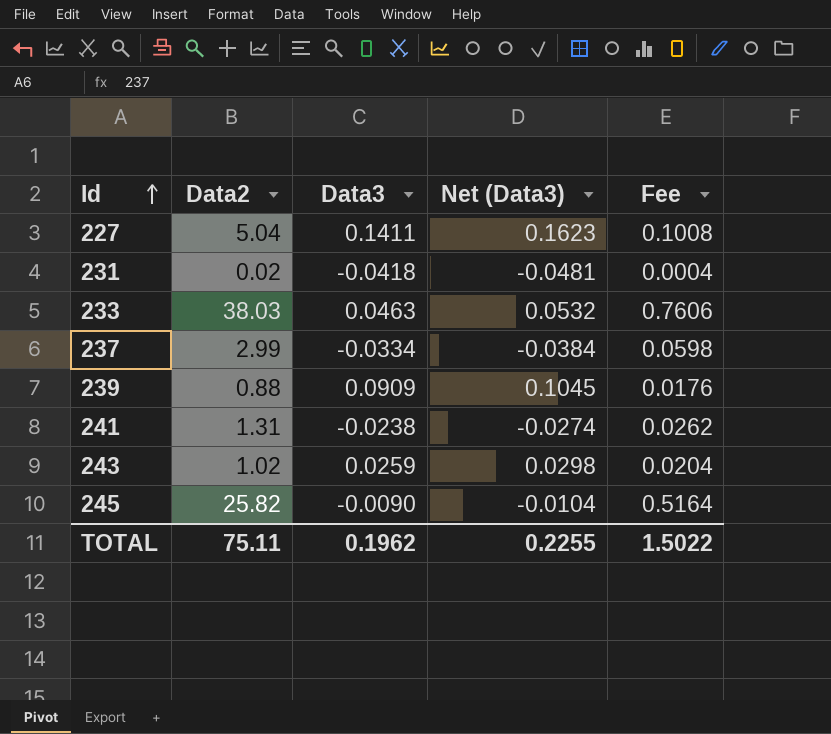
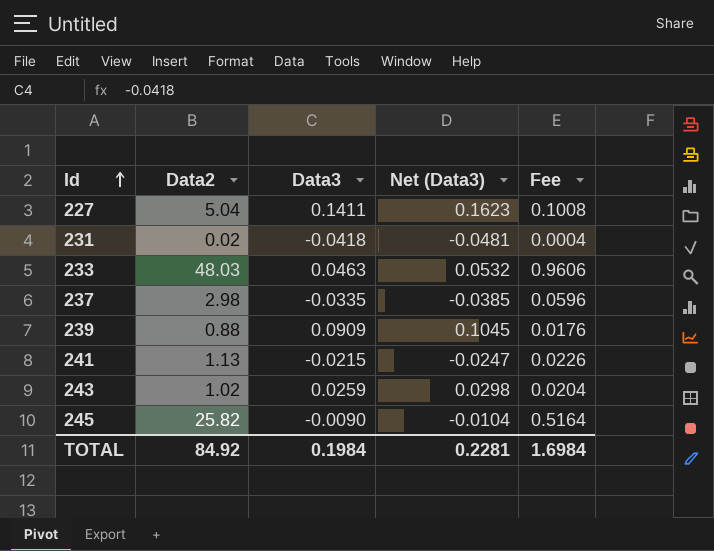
233 | Data2: 38.03 -> 48.03
233 | Fee: 0.7606 -> 0.9606
237 | Data2: 2.99 -> 2.98
237 | Data3: -0.0334 -> -0.0335
237 | Net (Data3): -0.0384 -> -0.0385
237 | Fee: 0.0598 -> 0.0596
241 | Data2: 1.31 -> 1.13
241 | Data3: -0.0238 -> -0.0215
241 | Net (Data3): -0.0274 -> -0.0247
241 | Fee: 0.0262 -> 0.0226
TOTAL | Data2: 75.11 -> 84.92
TOTAL | Data3: 0.1962 -> 0.1984
TOTAL | Net (Data3): 0.2255 -> 0.2281
TOTAL | Fee: 1.5022 -> 1.6984

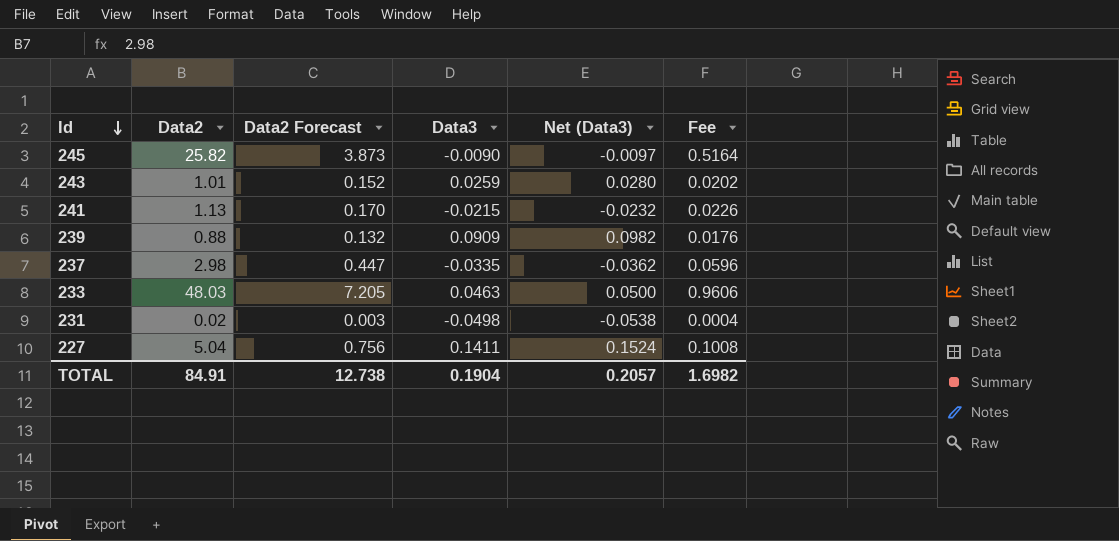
row order: Id ascending -> Id descending
column Data2 Forecast | formula: none -> [Data2] * 0.15
column Net (Data3) | formula: [Data3] * 1.15 -> [Data3] * 1.08
243 | Data2: 1.02 -> 1.01
243 | Fee: 0.0204 -> 0.0202
231 | Data3: -0.0418 -> -0.0498
TOTAL | Data2: 84.92 -> 84.91
TOTAL | Data3: 0.1984 -> 0.1904
TOTAL | Net (Data3): 0.2281 -> 0.2057
TOTAL | Fee: 1.6984 -> 1.6982

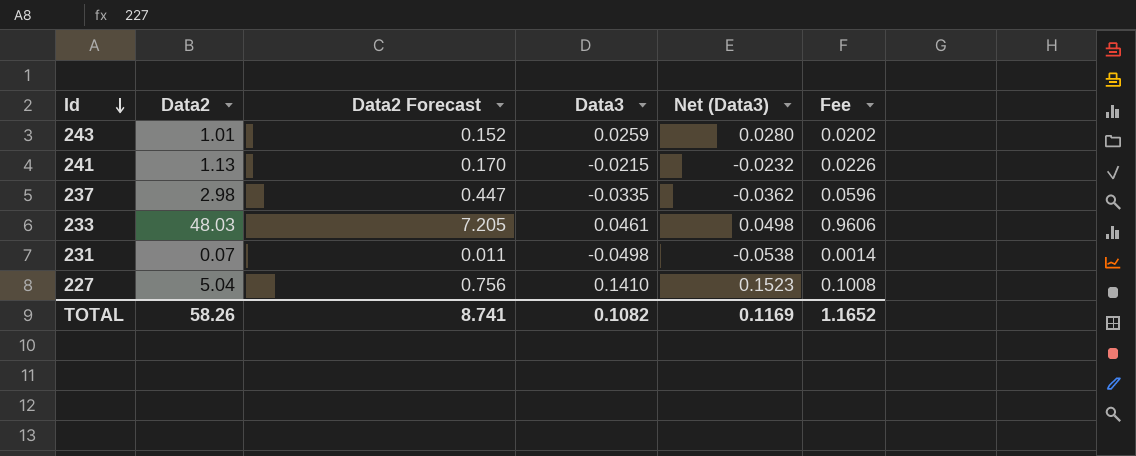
row 245: 25.82 | 3.873 | -0.0090 | -0.0097 | 0.5164 -> none
row 239: 0.88 | 0.132 | 0.0909 | 0.0982 | 0.0176 -> none
233 | Data3: 0.0463 -> 0.0461
233 | Net (Data3): 0.0500 -> 0.0498
231 | Data2: 0.02 -> 0.07
231 | Data2 Forecast: 0.003 -> 0.011
231 | Fee: 0.0004 -> 0.0014
227 | Data3: 0.1411 -> 0.1410
227 | Net (Data3): 0.1524 -> 0.1523
TOTAL | Data2: 84.91 -> 58.26
TOTAL | Data2 Forecast: 12.738 -> 8.741
TOTAL | Data3: 0.1904 -> 0.1082
TOTAL | Net (Data3): 0.2057 -> 0.1169
TOTAL | Fee: 1.6982 -> 1.1652

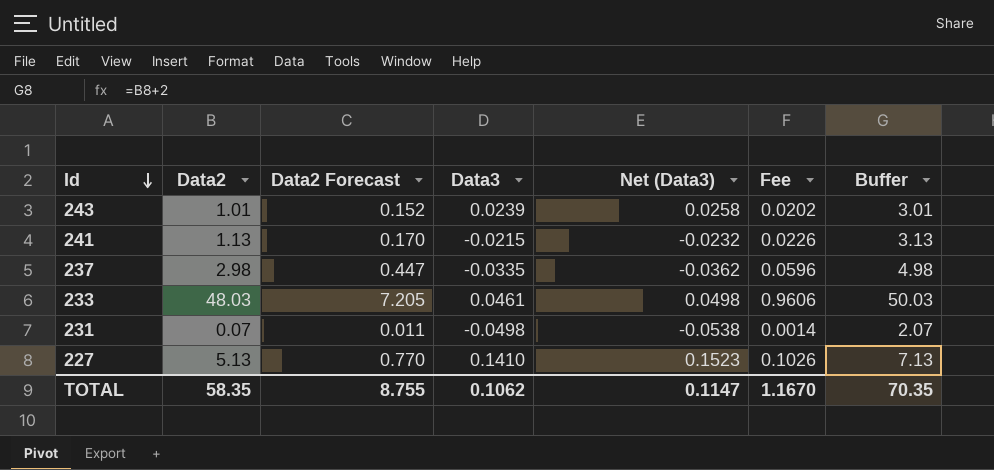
column Buffer | formula: none -> [Data2] + 2
243 | Data3: 0.0259 -> 0.0239
243 | Net (Data3): 0.0280 -> 0.0258
227 | Data2: 5.04 -> 5.13
227 | Data2 Forecast: 0.756 -> 0.770
227 | Fee: 0.1008 -> 0.1026
TOTAL | Data2: 58.26 -> 58.35
TOTAL | Data2 Forecast: 8.741 -> 8.755
TOTAL | Data3: 0.1082 -> 0.1062
TOTAL | Net (Data3): 0.1169 -> 0.1147
TOTAL | Fee: 1.1652 -> 1.1670

